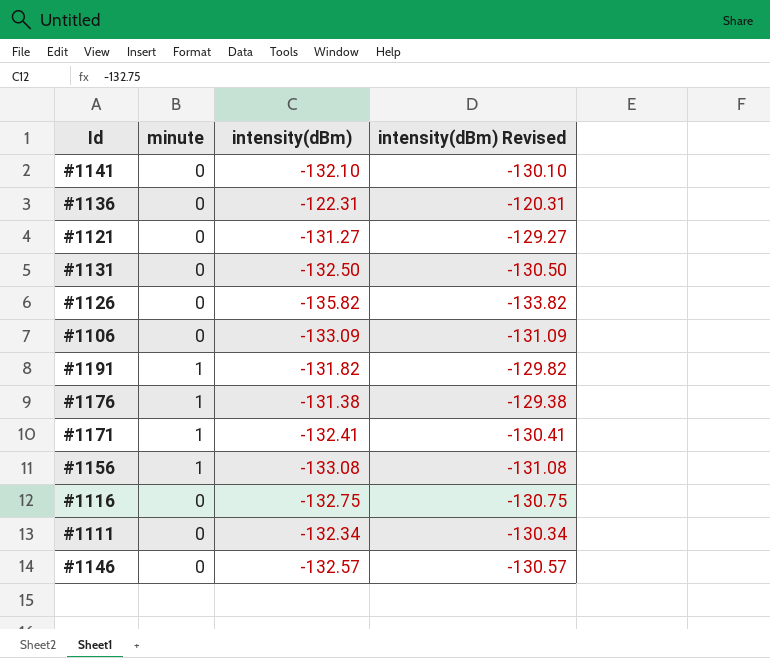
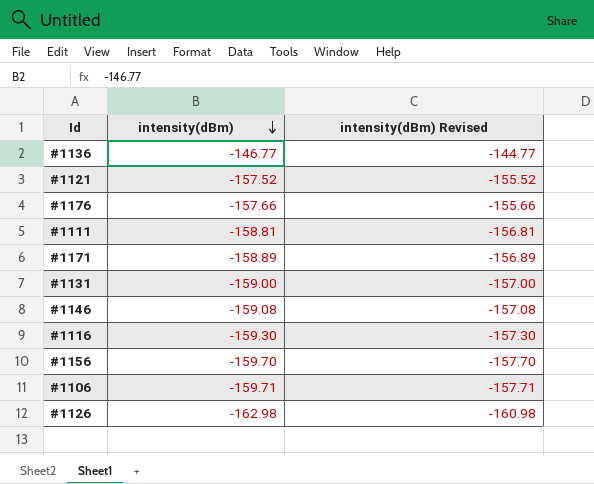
row order: none -> intensity(dBm) descending
column minute | position: 2 -> none
row #1141: 0 | -132.10 | -130.10 -> none
row #1191: 1 | -131.82 | -129.82 -> none
#1136 | intensity(dBm): -122.31 -> -146.77
#1136 | intensity(dBm) Revised: -120.31 -> -144.77
#1121 | intensity(dBm): -131.27 -> -157.52
#1121 | intensity(dBm) Revised: -129.27 -> -155.52
#1176 | intensity(dBm): -131.38 -> -157.66
#1176 | intensity(dBm) Revised: -129.38 -> -155.66
#1111 | intensity(dBm): -132.34 -> -158.81
#1111 | intensity(dBm) Revised: -130.34 -> -156.81
#1171 | intensity(dBm): -132.41 -> -158.89
#1171 | intensity(dBm) Revised: -130.41 -> -156.89
#1131 | intensity(dBm): -132.50 -> -159.00
#1131 | intensity(dBm) Revised: -130.50 -> -157.00
#1146 | intensity(dBm): -132.57 -> -159.08
#1146 | intensity(dBm) Revised: -130.57 -> -157.08
#1116 | intensity(dBm): -132.75 -> -159.30
#1116 | intensity(dBm) Revised: -130.75 -> -157.30
#1156 | intensity(dBm): -133.08 -> -159.70
#1156 | intensity(dBm) Revised: -131.08 -> -157.70
#1106 | intensity(dBm): -133.09 -> -159.71
#1106 | intensity(dBm) Revised: -131.09 -> -157.71
#1126 | intensity(dBm): -135.82 -> -162.98
#1126 | intensity(dBm) Revised: -133.82 -> -160.98

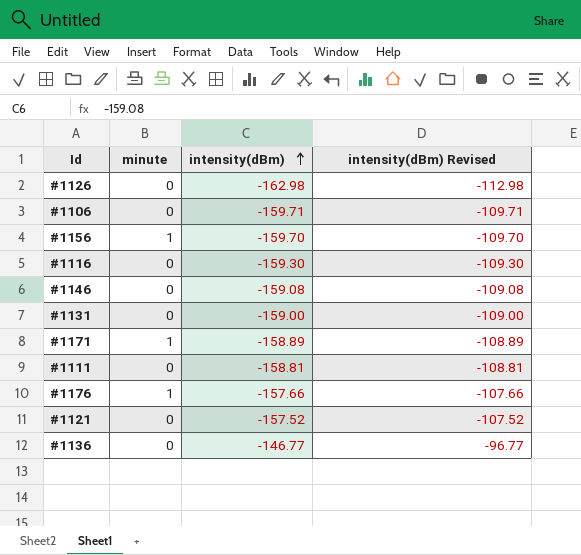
row order: intensity(dBm) descending -> intensity(dBm) ascending
column minute | position: none -> 2
column intensity(dBm) Revised | formula: [intensity(dBm)] + 2 -> [intensity(dBm)] + 50

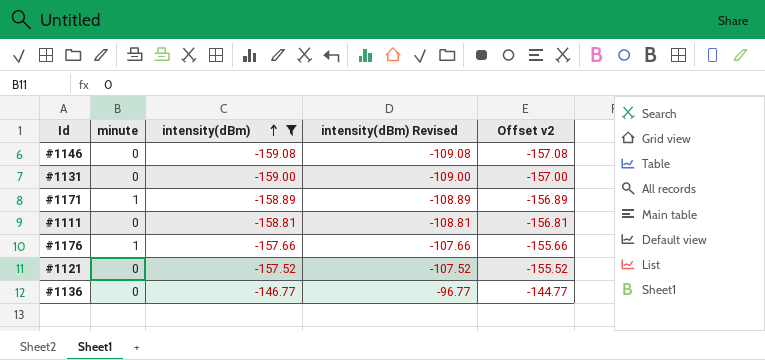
filter: none -> intensity(dBm) >= -159.08
column Offset v2 | formula: none -> [intensity(dBm)] + 2

